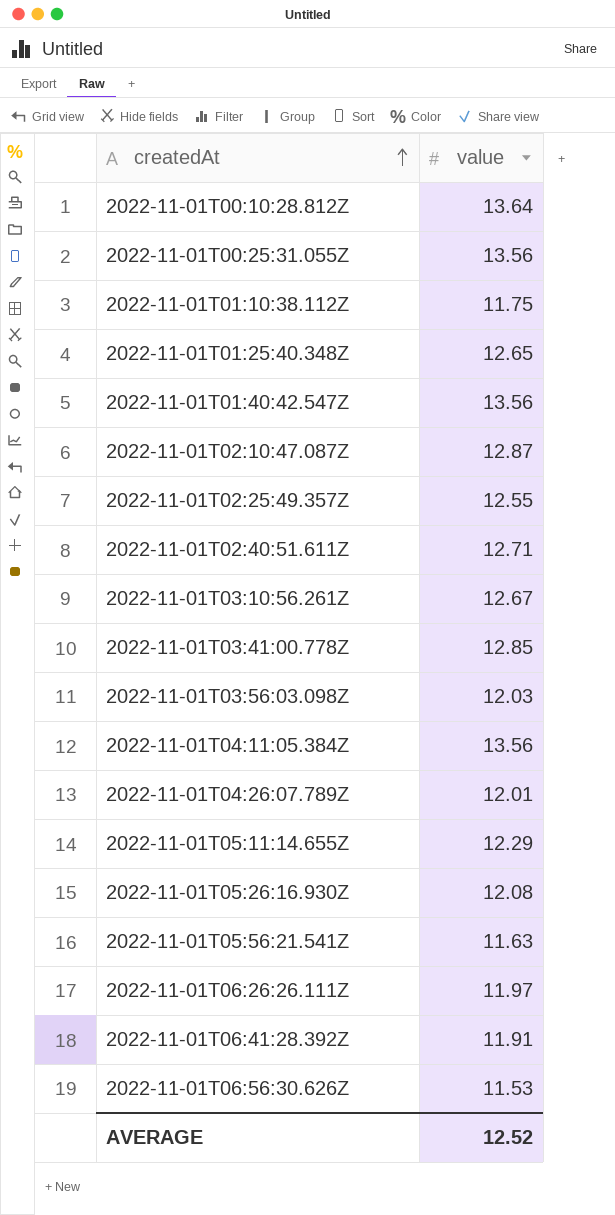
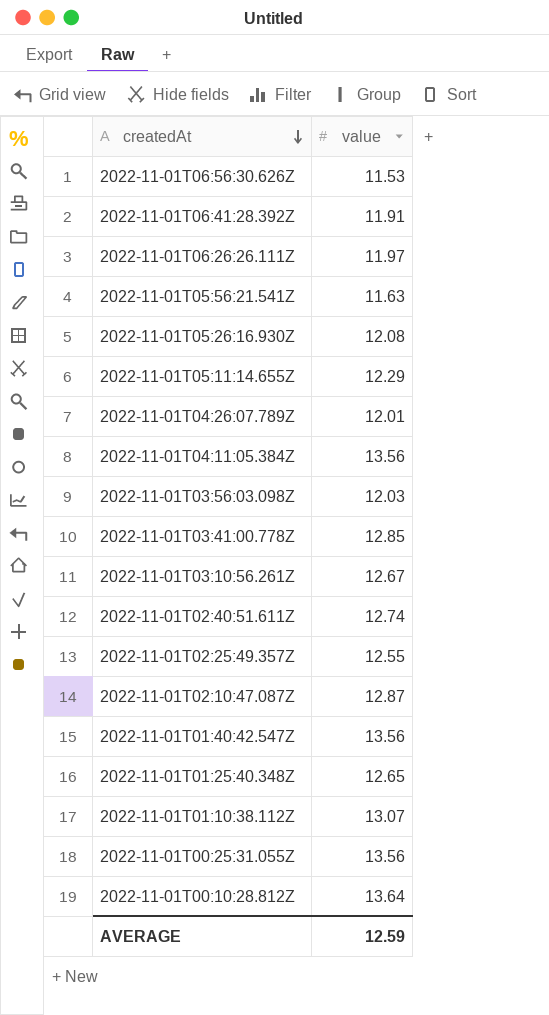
row order: createdAt ascending -> createdAt descending
2022-11-01T02:40:51.611Z | value: 12.71 -> 12.74
2022-11-01T01:10:38.112Z | value: 11.75 -> 13.07
AVERAGE | value: 12.52 -> 12.59

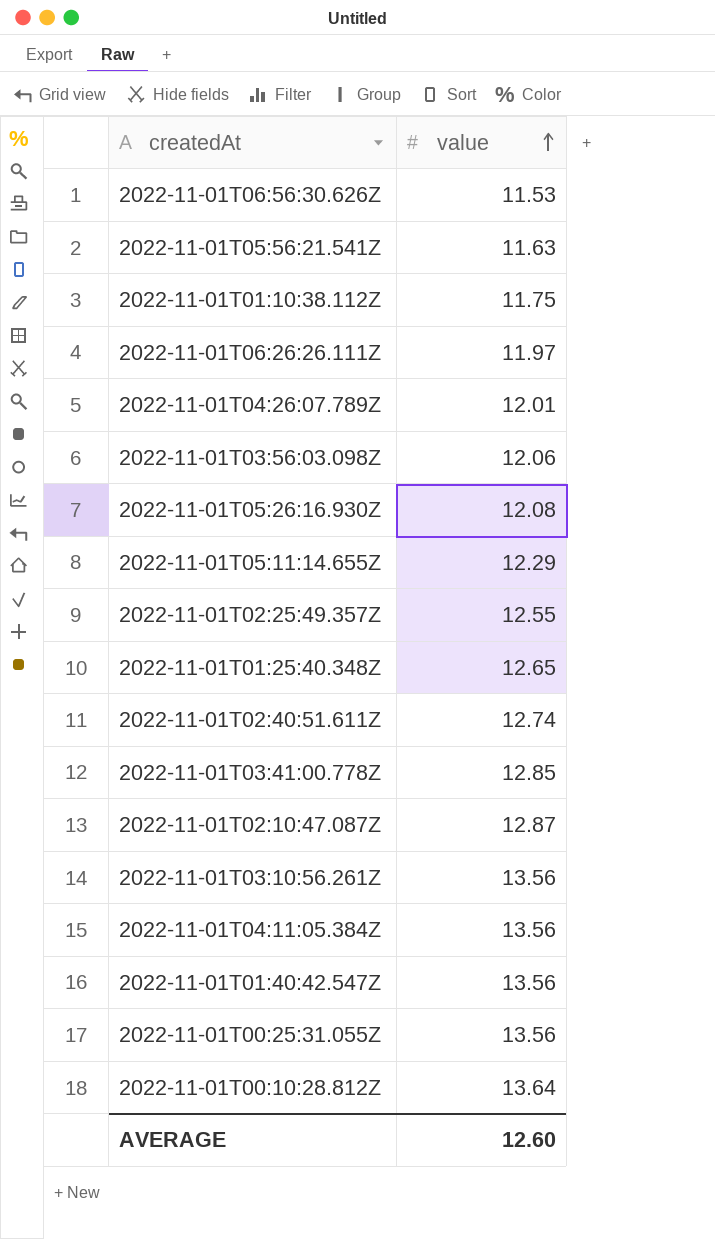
row order: createdAt descending -> value ascending
row 2022-11-01T06:41:28.392Z: 11.91 -> none
2022-11-01T01:10:38.112Z | value: 13.07 -> 11.75
2022-11-01T03:56:03.098Z | value: 12.03 -> 12.06
2022-11-01T03:10:56.261Z | value: 12.67 -> 13.56
AVERAGE | value: 12.59 -> 12.60

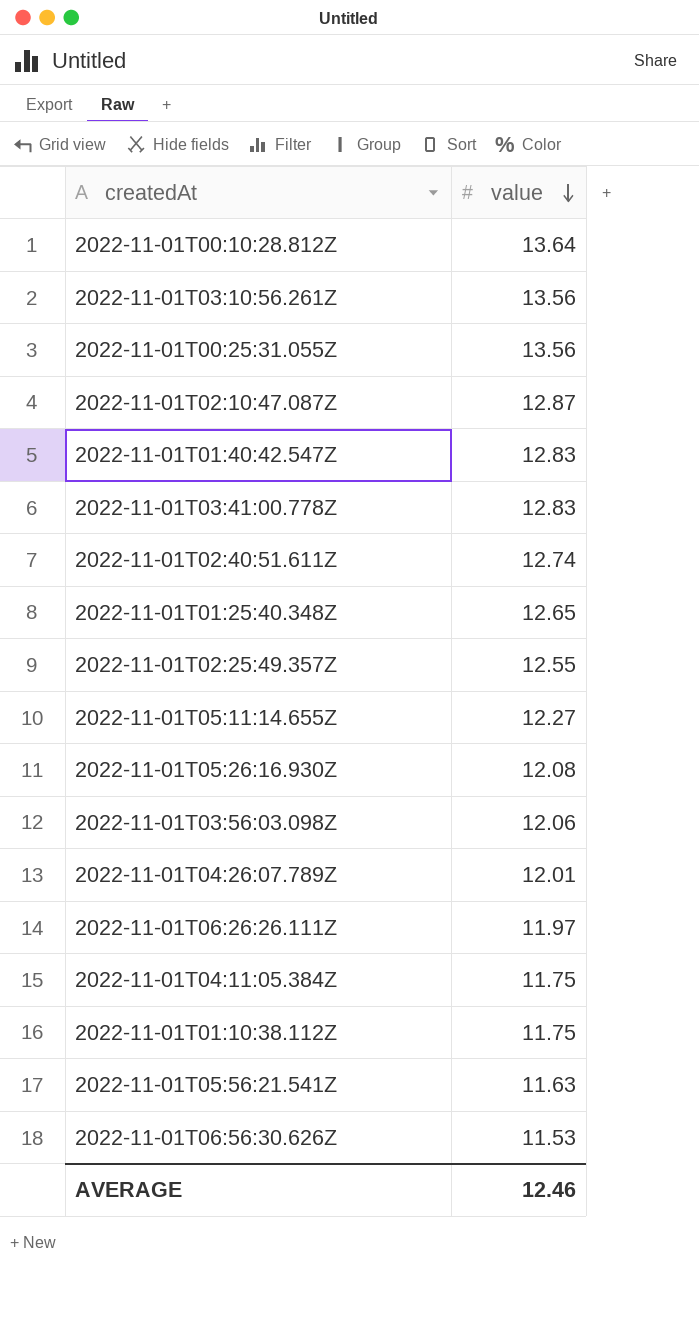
row order: value ascending -> value descending
2022-11-01T01:40:42.547Z | value: 13.56 -> 12.83
2022-11-01T03:41:00.778Z | value: 12.85 -> 12.83
2022-11-01T05:11:14.655Z | value: 12.29 -> 12.27
2022-11-01T04:11:05.384Z | value: 13.56 -> 11.75
AVERAGE | value: 12.60 -> 12.46

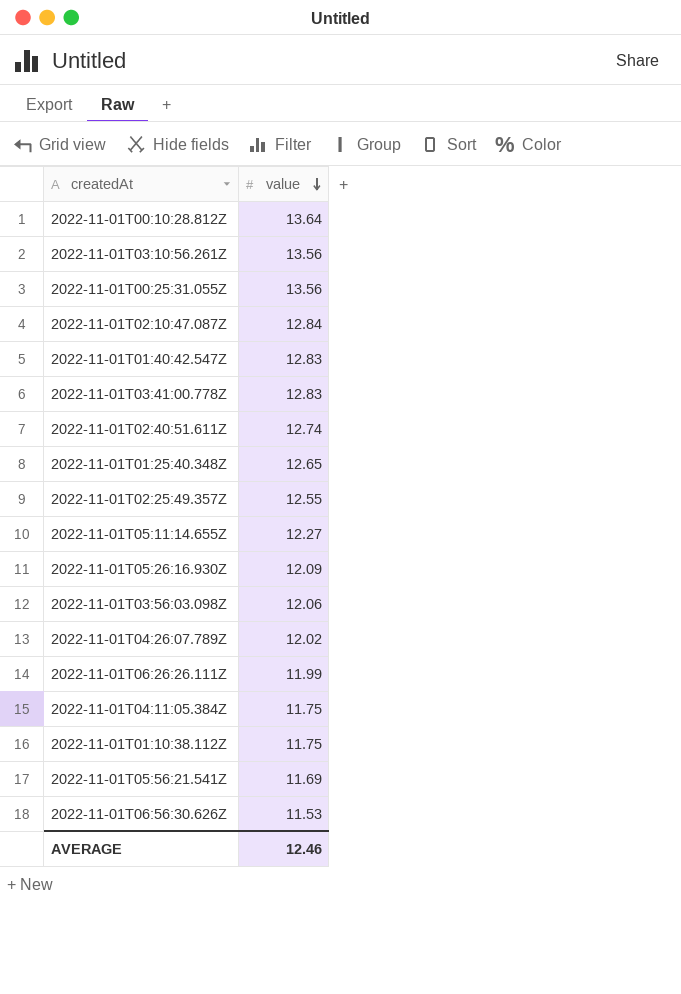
2022-11-01T02:10:47.087Z | value: 12.87 -> 12.84
2022-11-01T05:26:16.930Z | value: 12.08 -> 12.09
2022-11-01T04:26:07.789Z | value: 12.01 -> 12.02
2022-11-01T06:26:26.111Z | value: 11.97 -> 11.99
2022-11-01T05:56:21.541Z | value: 11.63 -> 11.69

